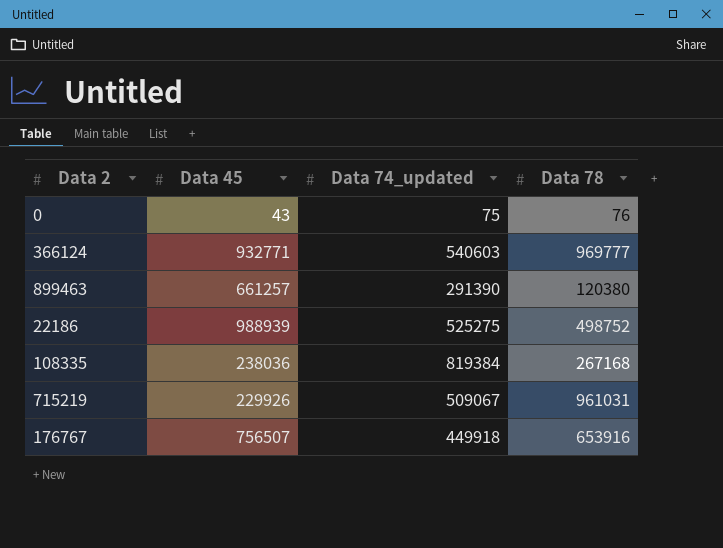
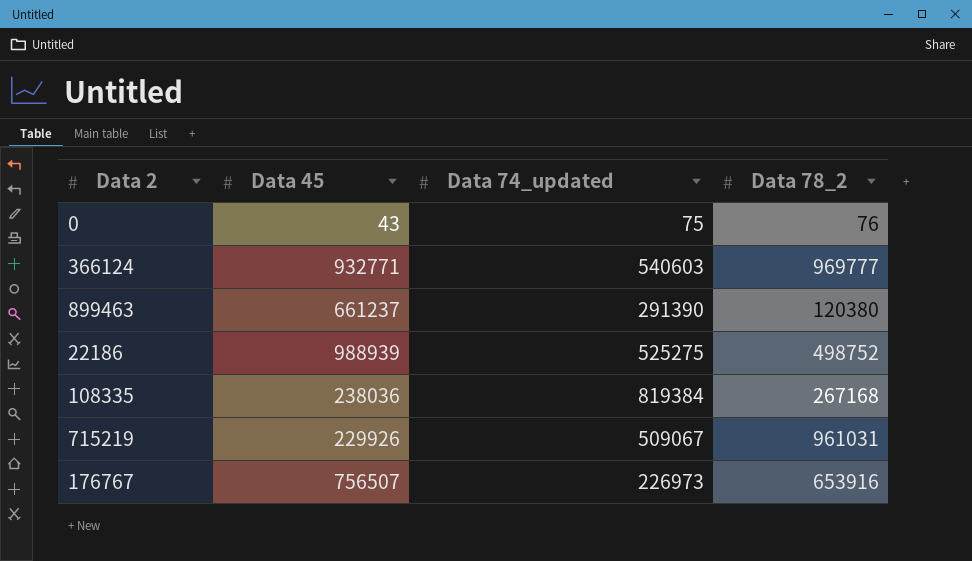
column name: Data 78 -> Data 78_2
899463 | Data 45: 661257 -> 661237
176767 | Data 74_updated: 449918 -> 226973

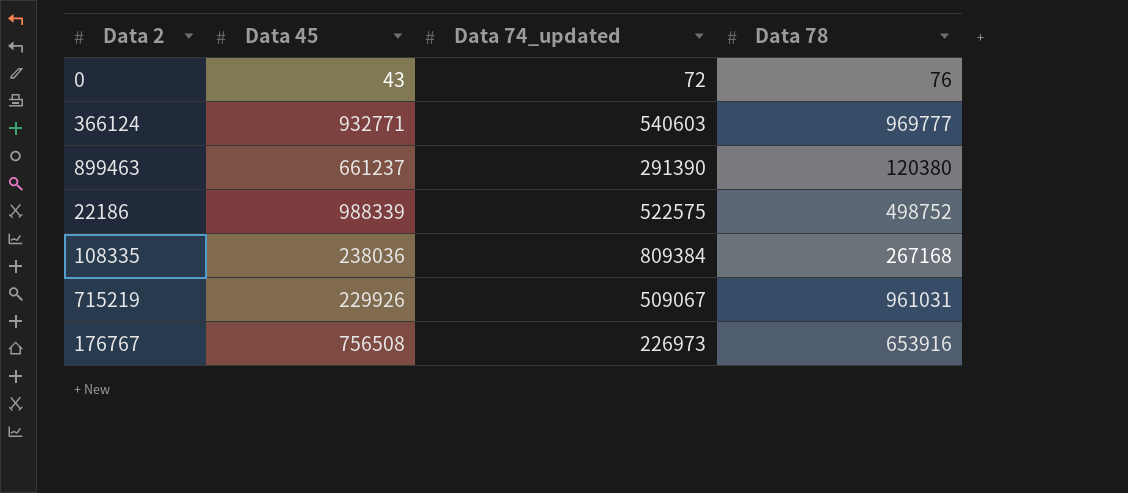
column name: Data 78_2 -> Data 78
0 | Data 74_updated: 75 -> 72
22186 | Data 45: 988939 -> 988339
22186 | Data 74_updated: 525275 -> 522575
108335 | Data 74_updated: 819384 -> 809384
176767 | Data 45: 756507 -> 756508

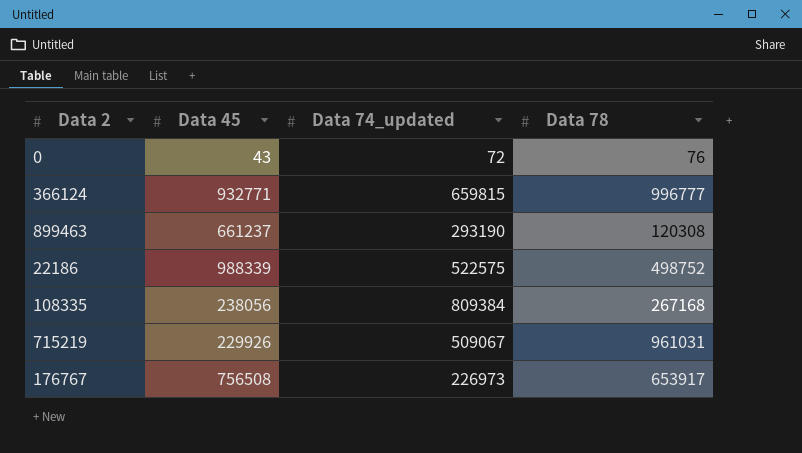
366124 | Data 74_updated: 540603 -> 659815
366124 | Data 78: 969777 -> 996777
899463 | Data 74_updated: 291390 -> 293190
899463 | Data 78: 120380 -> 120308
108335 | Data 45: 238036 -> 238056
176767 | Data 78: 653916 -> 653917

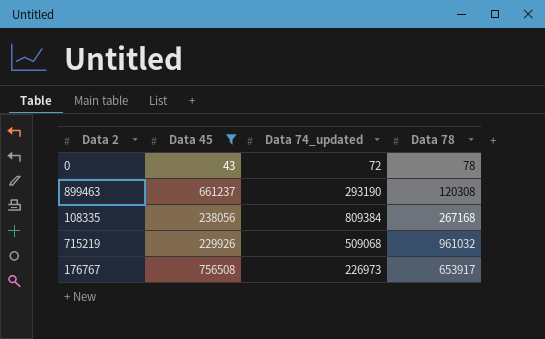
filter: none -> Data 45 <= 756508
0 | Data 78: 76 -> 78
715219 | Data 74_updated: 509067 -> 509068
715219 | Data 78: 961031 -> 961032

